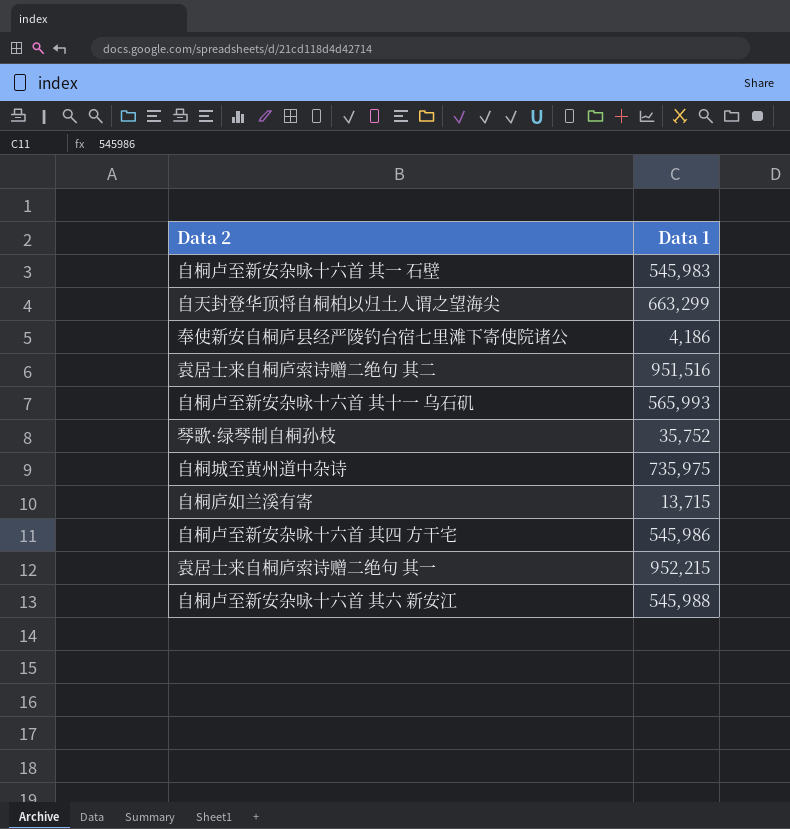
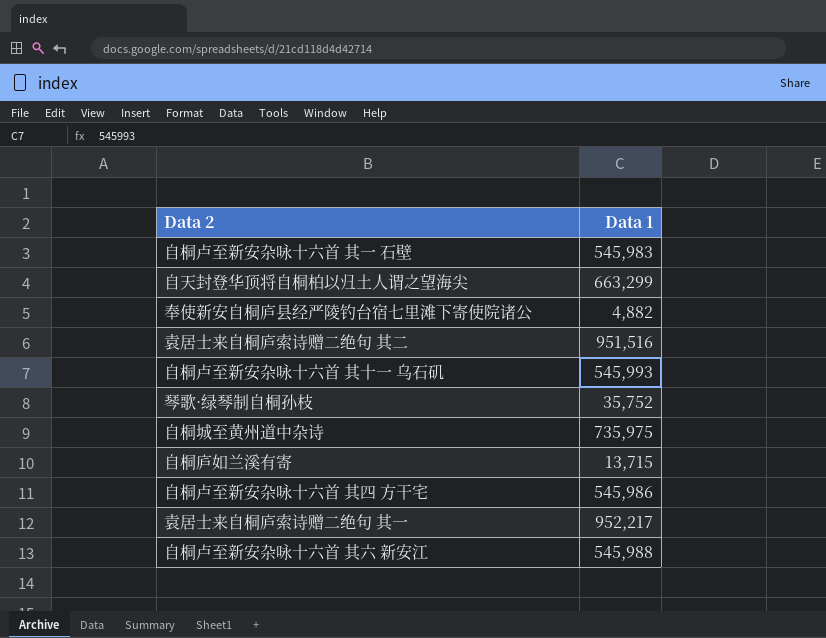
奉使新安自桐庐县经严陵钓台宿七里滩下寄使院诸公 | Data 1: 4,186 -> 4,882
自桐卢至新安杂咏十六首 其十一 乌石矶 | Data 1: 565,993 -> 545,993
袁居士来自桐庐索诗赠二绝句 其一 | Data 1: 952,215 -> 952,217

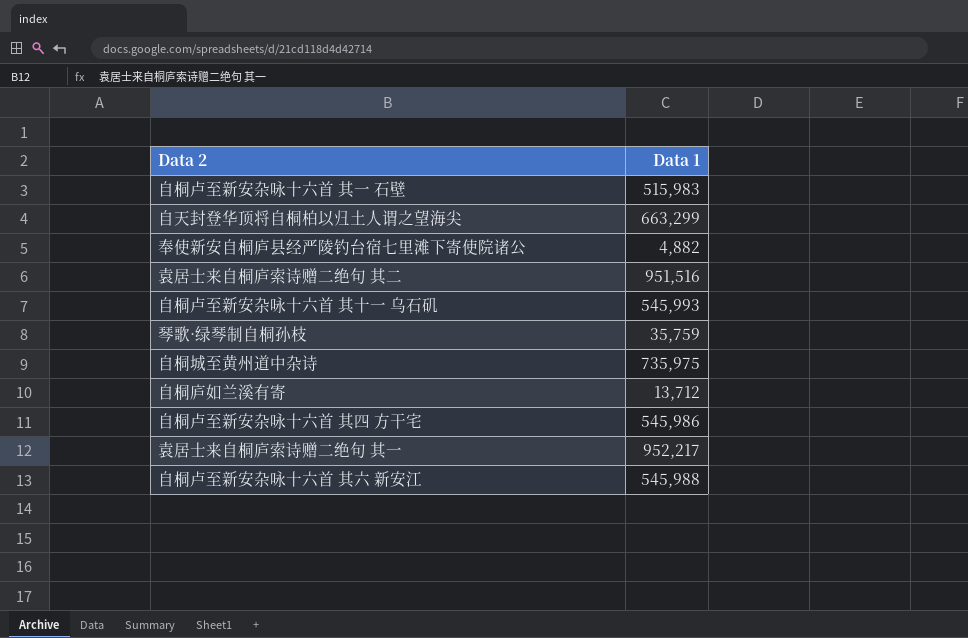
自桐卢至新安杂咏十六首 其一 石壁 | Data 1: 545,983 -> 515,983
琴歌·绿琴制自桐孙枝 | Data 1: 35,752 -> 35,759
自桐庐如兰溪有寄 | Data 1: 13,715 -> 13,712

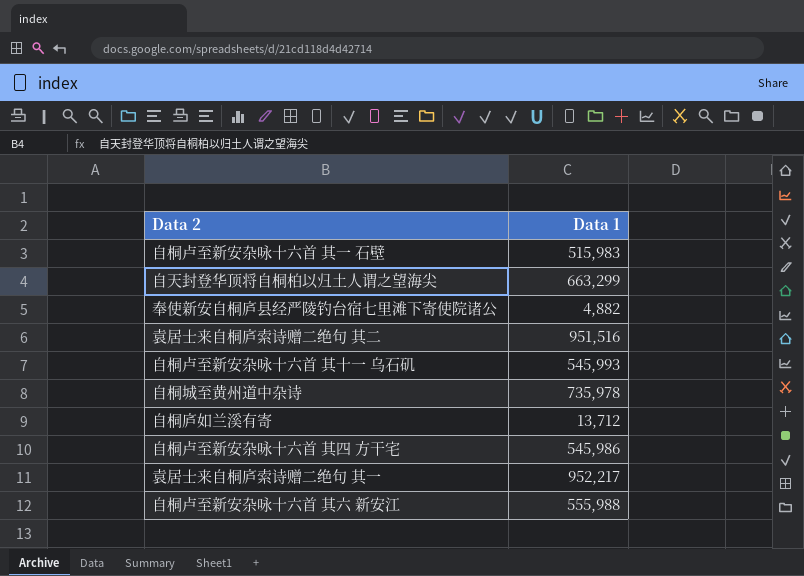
row 琴歌·绿琴制自桐孙枝: 35,759 -> none
自桐城至黄州道中杂诗 | Data 1: 735,975 -> 735,978
自桐卢至新安杂咏十六首 其六 新安江 | Data 1: 545,988 -> 555,988

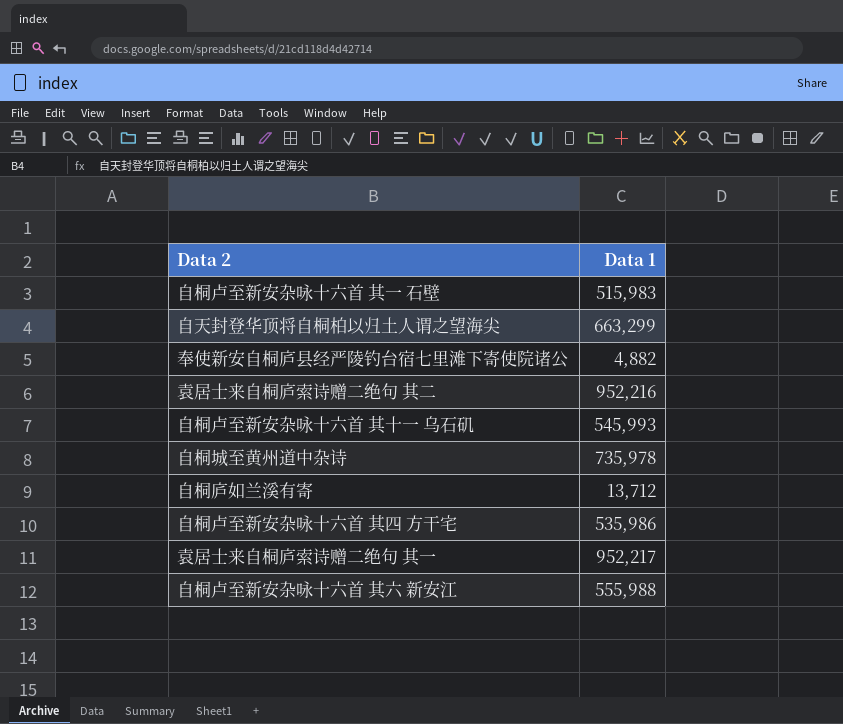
袁居士来自桐庐索诗赠二绝句 其二 | Data 1: 951,516 -> 952,216
自桐卢至新安杂咏十六首 其四 方干宅 | Data 1: 545,986 -> 535,986

